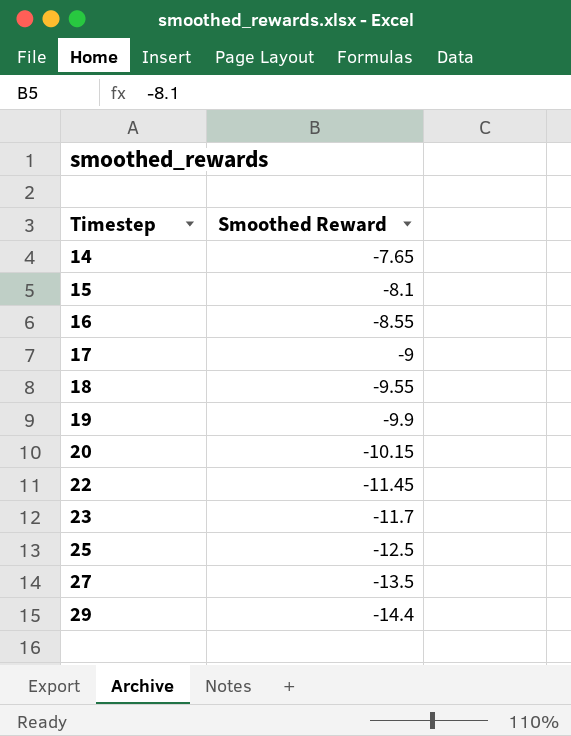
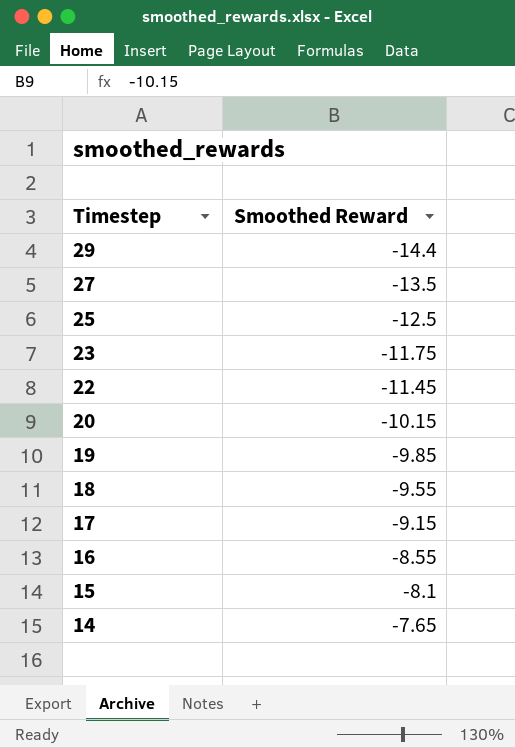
row order: Timestep ascending -> Timestep descending
23 | Smoothed Reward: -11.7 -> -11.75
19 | Smoothed Reward: -9.9 -> -9.85
17 | Smoothed Reward: -9 -> -9.15

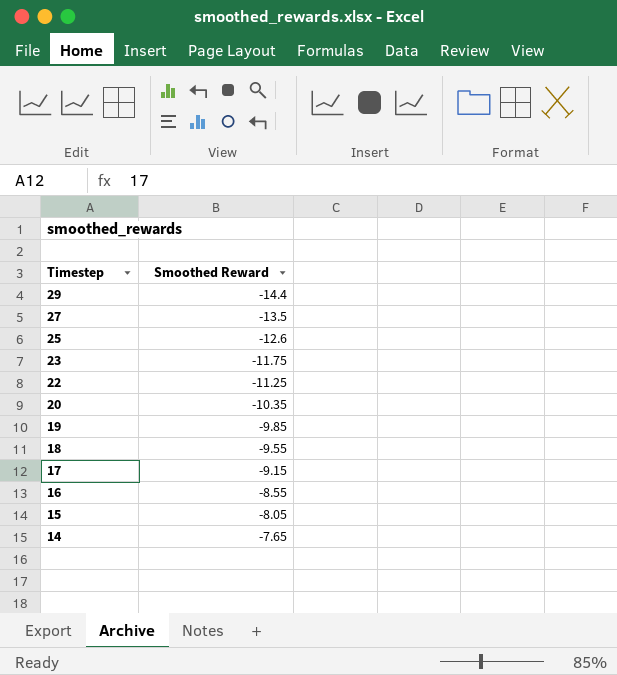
25 | Smoothed Reward: -12.5 -> -12.6
22 | Smoothed Reward: -11.45 -> -11.25
20 | Smoothed Reward: -10.15 -> -10.35
15 | Smoothed Reward: -8.1 -> -8.05

